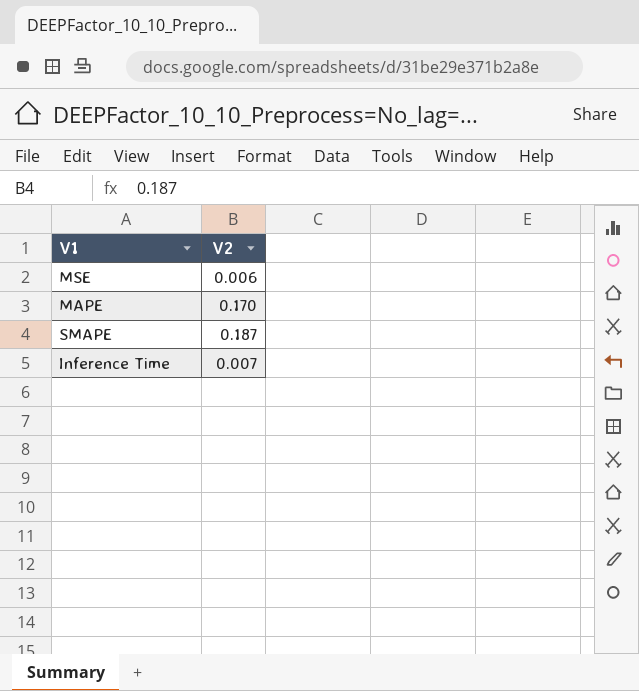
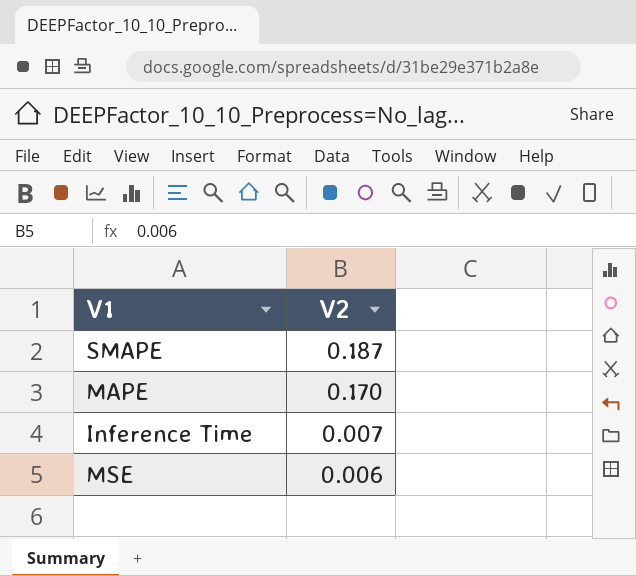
row order: none -> V2 descending

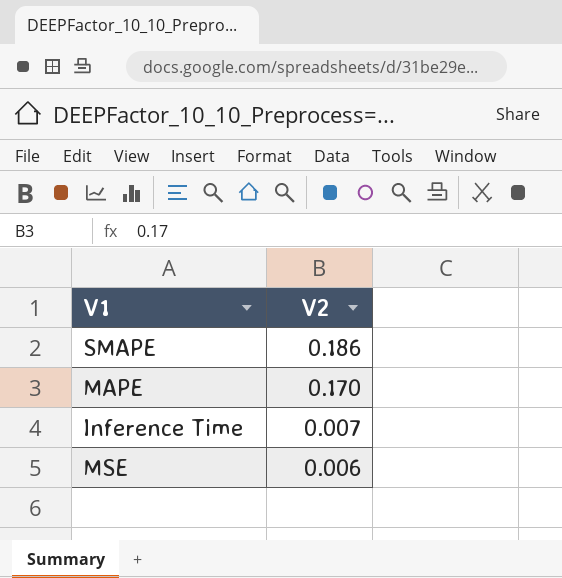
SMAPE | V2: 0.187 -> 0.186

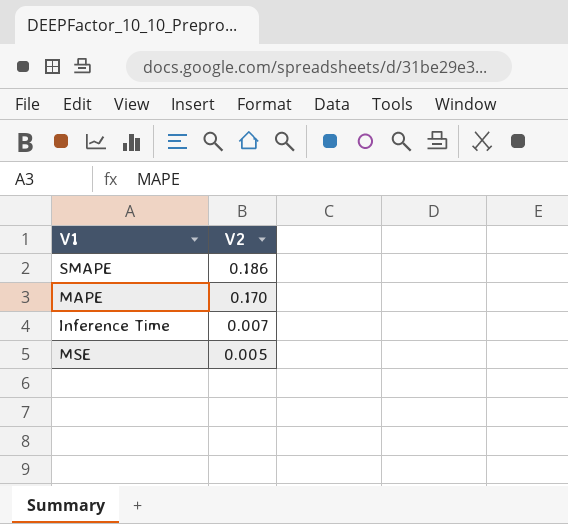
MSE | V2: 0.006 -> 0.005

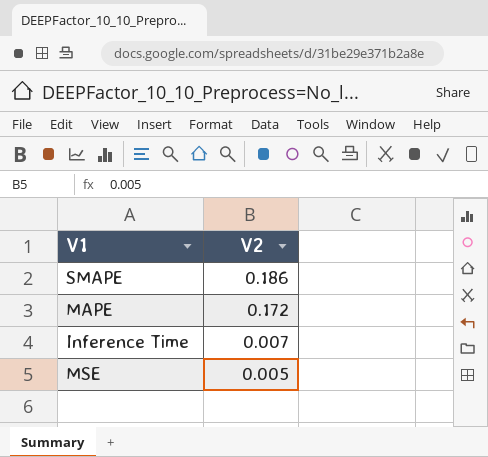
MAPE | V2: 0.170 -> 0.172

